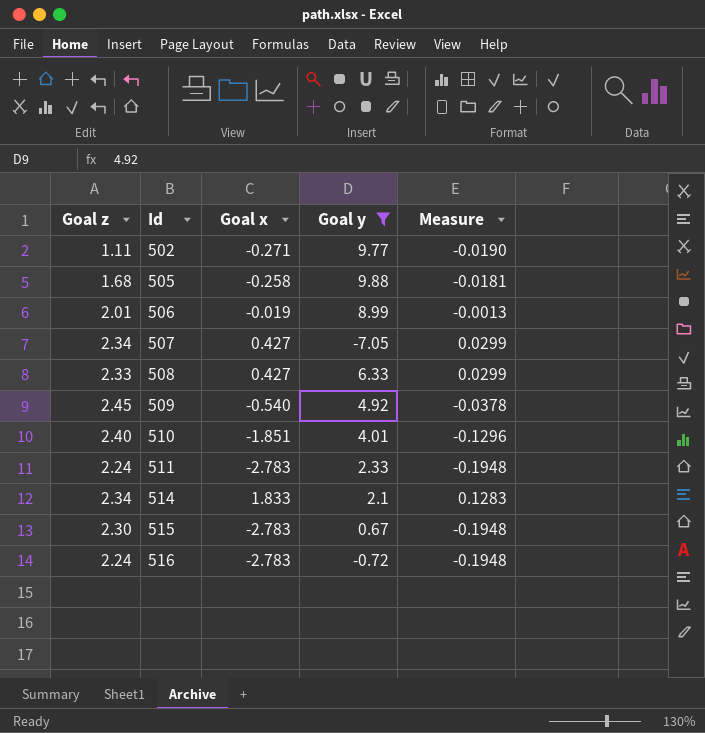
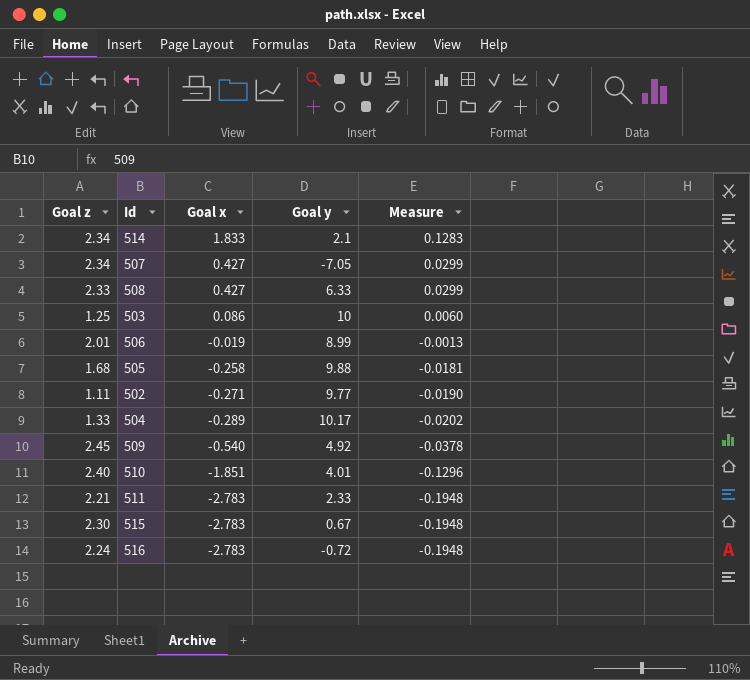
filter: Goal y <= 9.88 -> none
row order: Id ascending -> Goal x descending
511 | Goal z: 2.24 -> 2.21

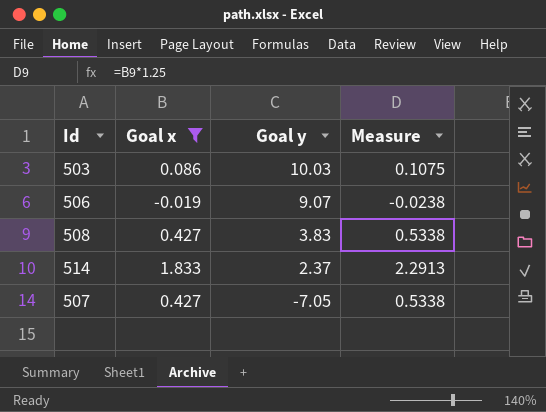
filter: none -> Goal x >= -0.019
row order: Goal x descending -> Goal y descending
column Goal z | position: 1 -> none
column Measure | formula: [Goal x] * 0.07 -> [Goal x] * 1.25
503 | Goal y: 10 -> 10.03
506 | Goal y: 8.99 -> 9.07
508 | Goal y: 6.33 -> 3.83
514 | Goal y: 2.1 -> 2.37

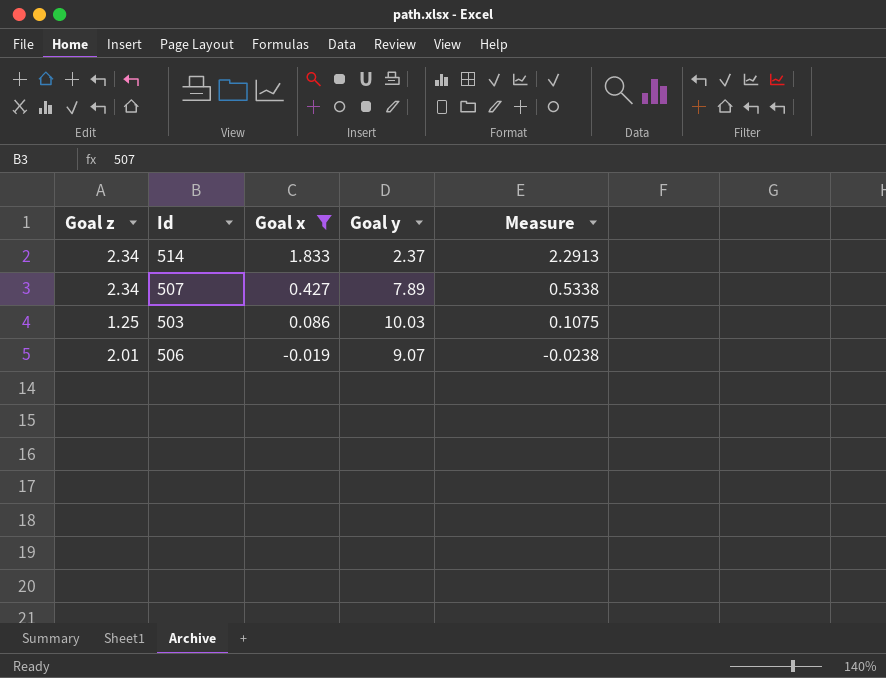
row order: Goal y descending -> Goal x descending
column Goal z | position: none -> 1
row 508: 0.427 | 3.83 | 0.5338 -> none
507 | Goal y: -7.05 -> 7.89

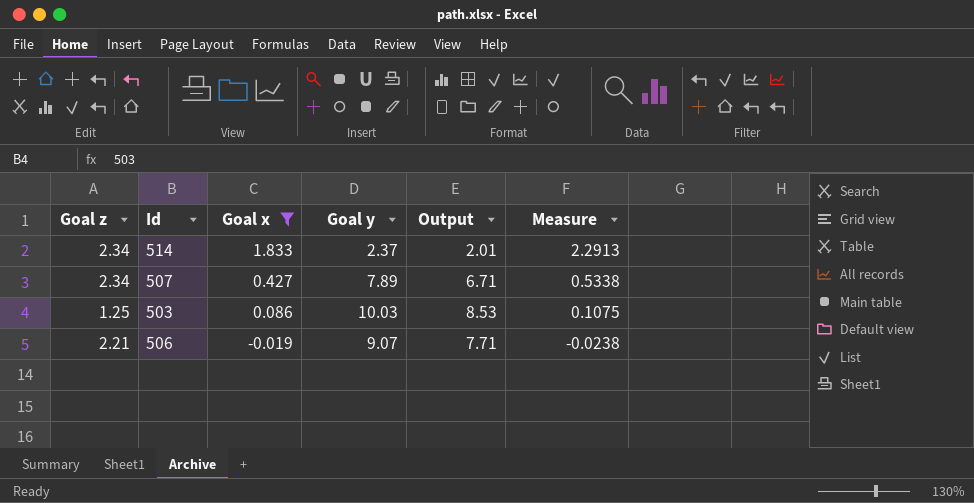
column Output | formula: none -> [Goal y] * 0.85
506 | Goal z: 2.01 -> 2.21

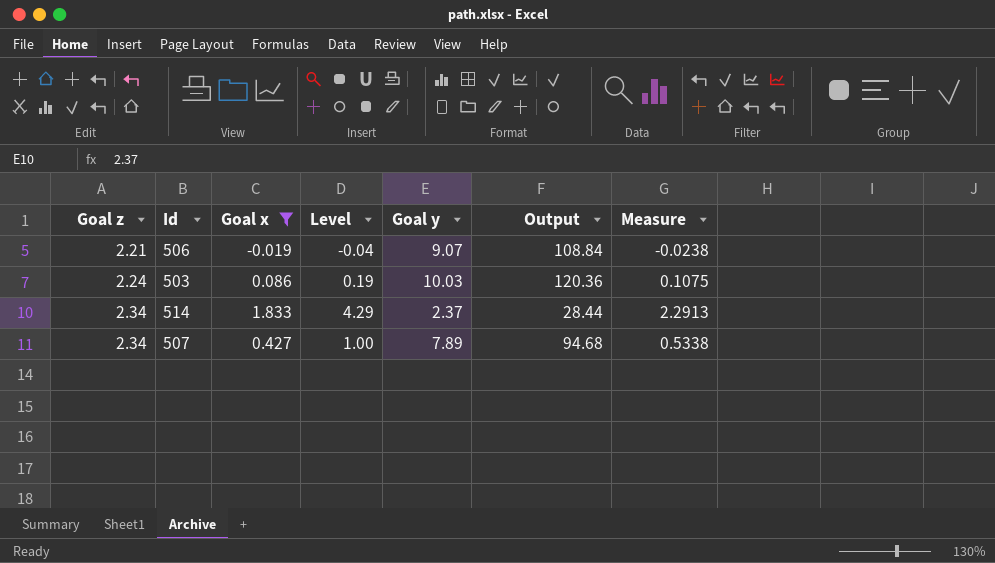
row order: Goal x descending -> Goal z ascending
column Level | formula: none -> [Goal z] * [Goal x]
column Output | formula: [Goal y] * 0.85 -> [Goal y] * 12
503 | Goal z: 1.25 -> 2.24

